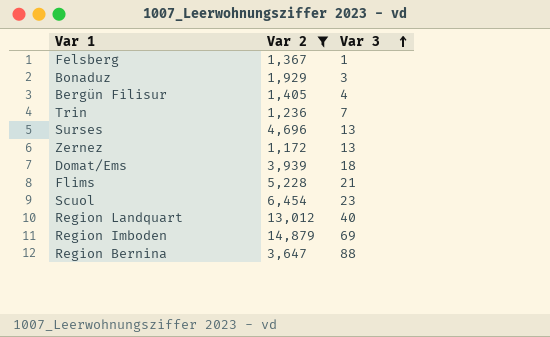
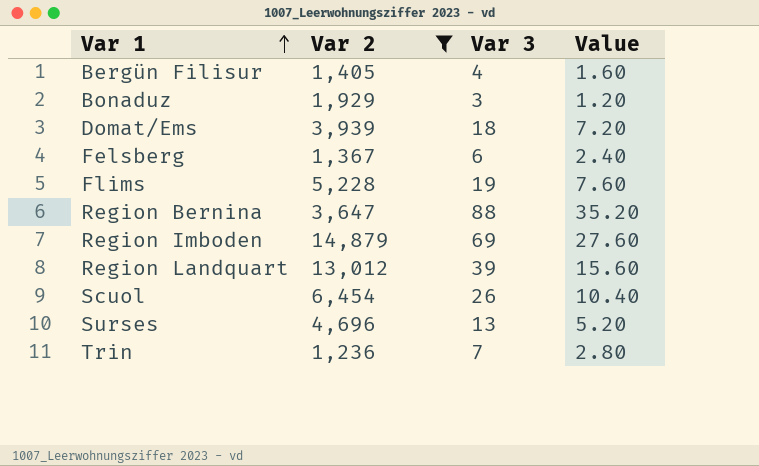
row order: Var 3 ascending -> Var 1 ascending
column Value | formula: none -> [Var 3] * 0.4
row Zernez: 1,172 | 13 -> none
Felsberg | Var 3: 1 -> 6
Flims | Var 3: 21 -> 19
Region Landquart | Var 3: 40 -> 39
Scuol | Var 3: 23 -> 26

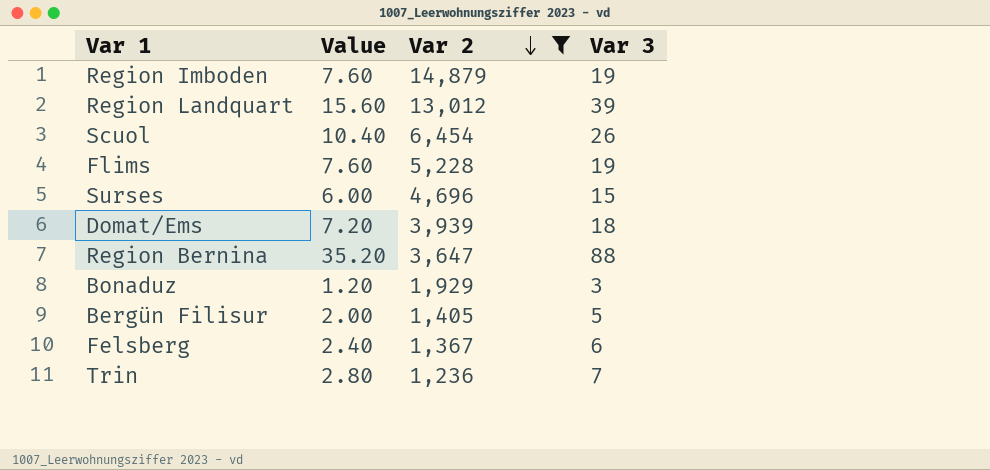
row order: Var 1 ascending -> Var 2 descending
column Value | position: 4 -> 2
Region Imboden | Value: 27.60 -> 7.60
Region Imboden | Var 3: 69 -> 19
Surses | Value: 5.20 -> 6.00
Surses | Var 3: 13 -> 15
Bergün Filisur | Value: 1.60 -> 2.00
Bergün Filisur | Var 3: 4 -> 5

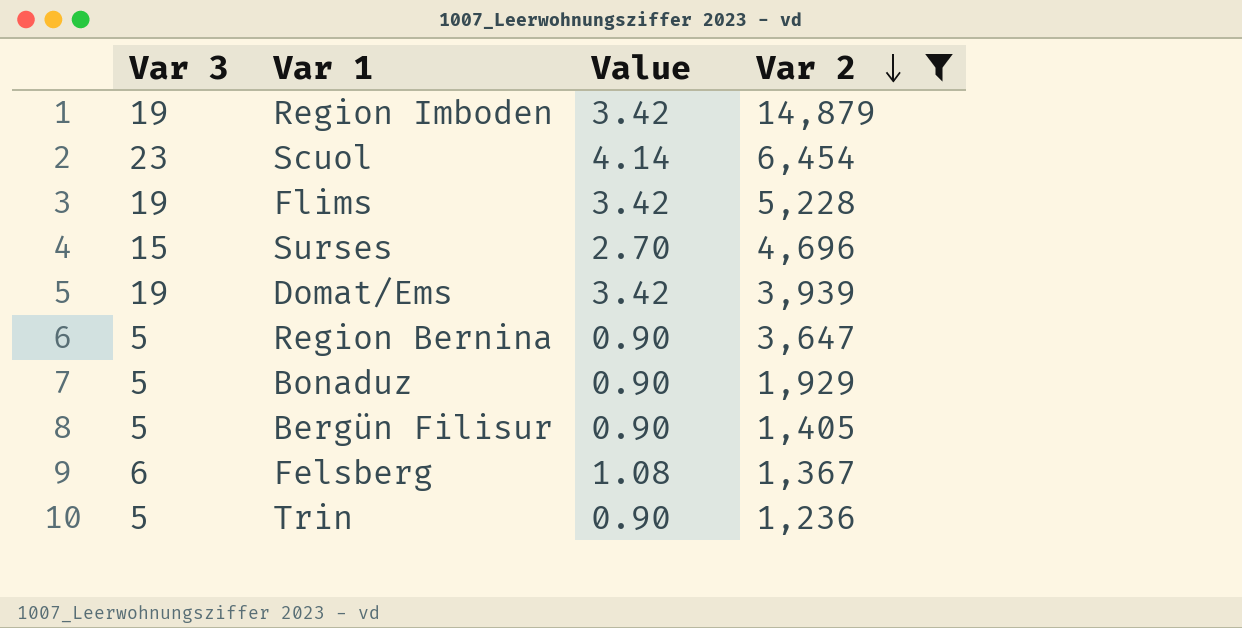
column Var 3 | position: 4 -> 1
column Value | formula: [Var 3] * 0.4 -> [Var 3] * 0.18
row Region Landquart: 15.60 | 13,012 | 39 -> none
Scuol | Var 3: 26 -> 23
Domat/Ems | Var 3: 18 -> 19
Region Bernina | Var 3: 88 -> 5
Bonaduz | Var 3: 3 -> 5
Trin | Var 3: 7 -> 5

